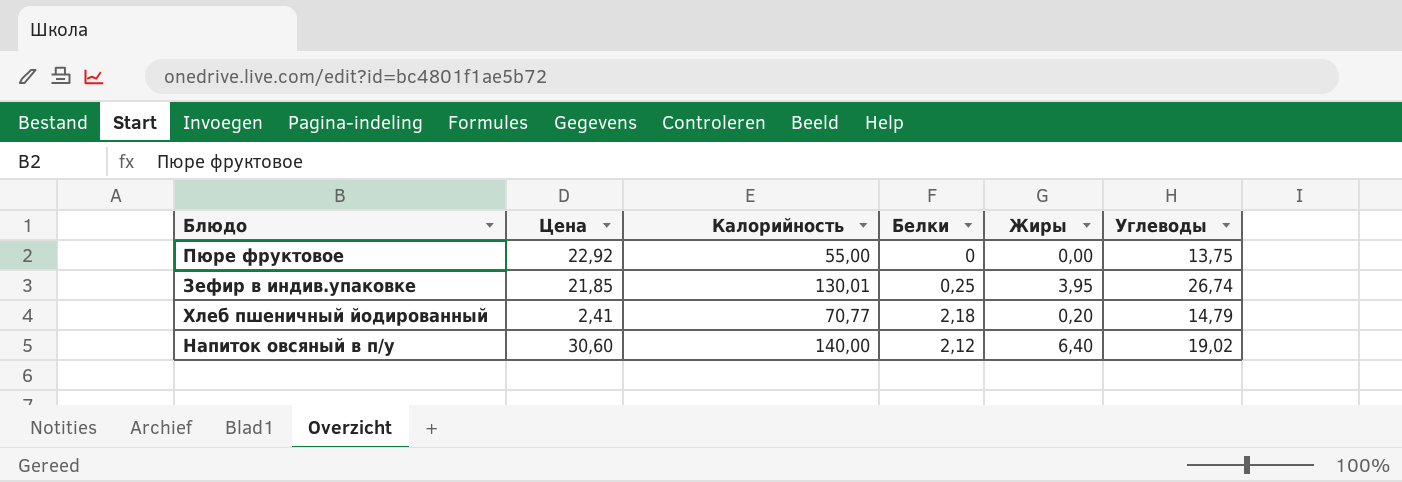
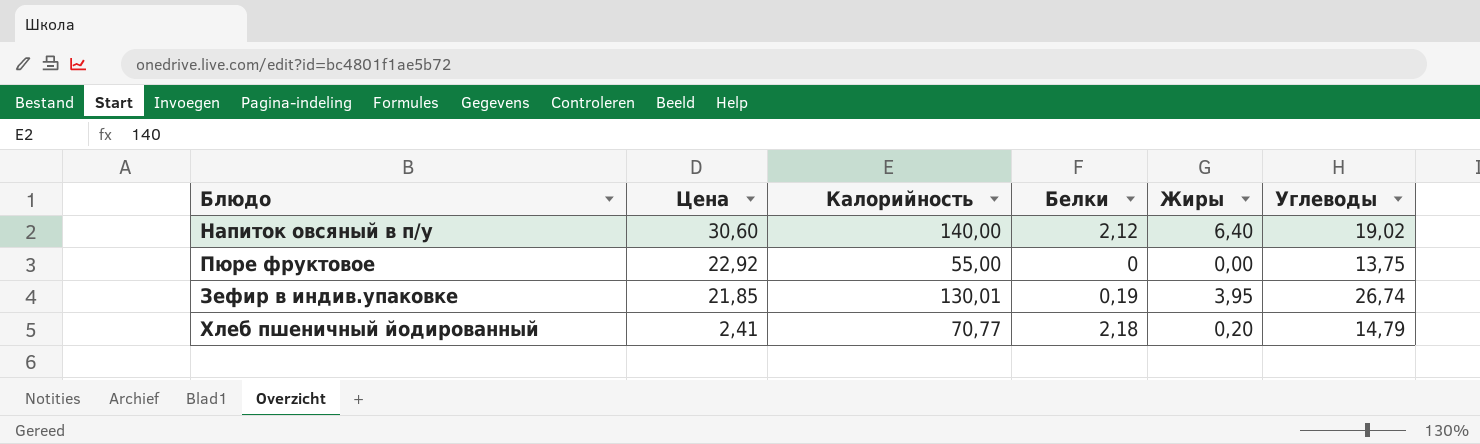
row order: none -> Цена descending
Зефир в индив.упаковке | Белки: 0,25 -> 0,19

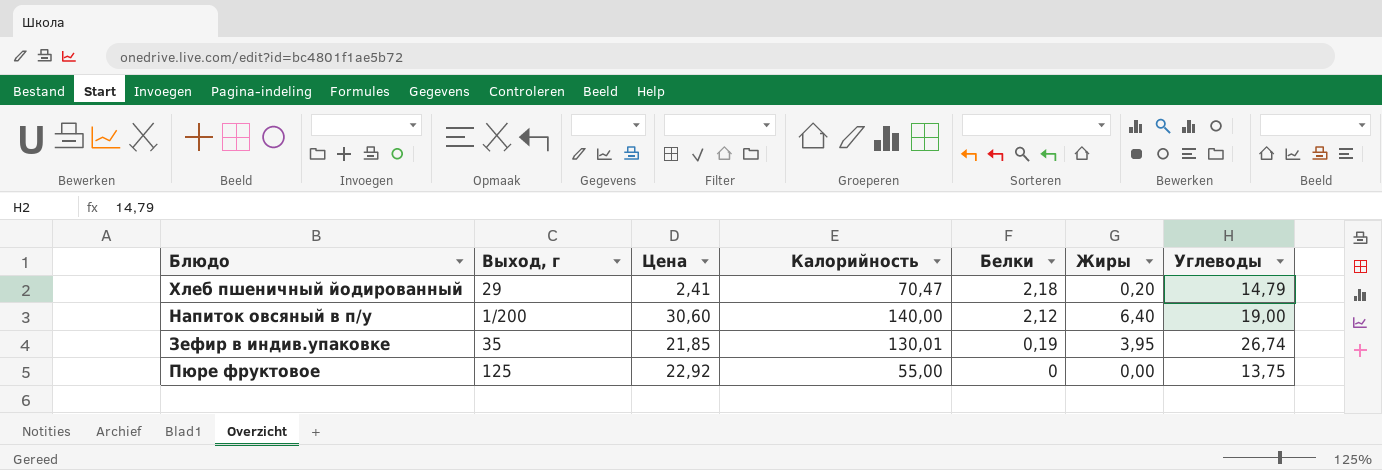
row order: Цена descending -> Белки descending
column Выход, г | position: none -> 2
Хлеб пшеничный йодированный | Калорийность: 70,77 -> 70,47
Напиток овсяный в п/у | Углеводы: 19,02 -> 19,00

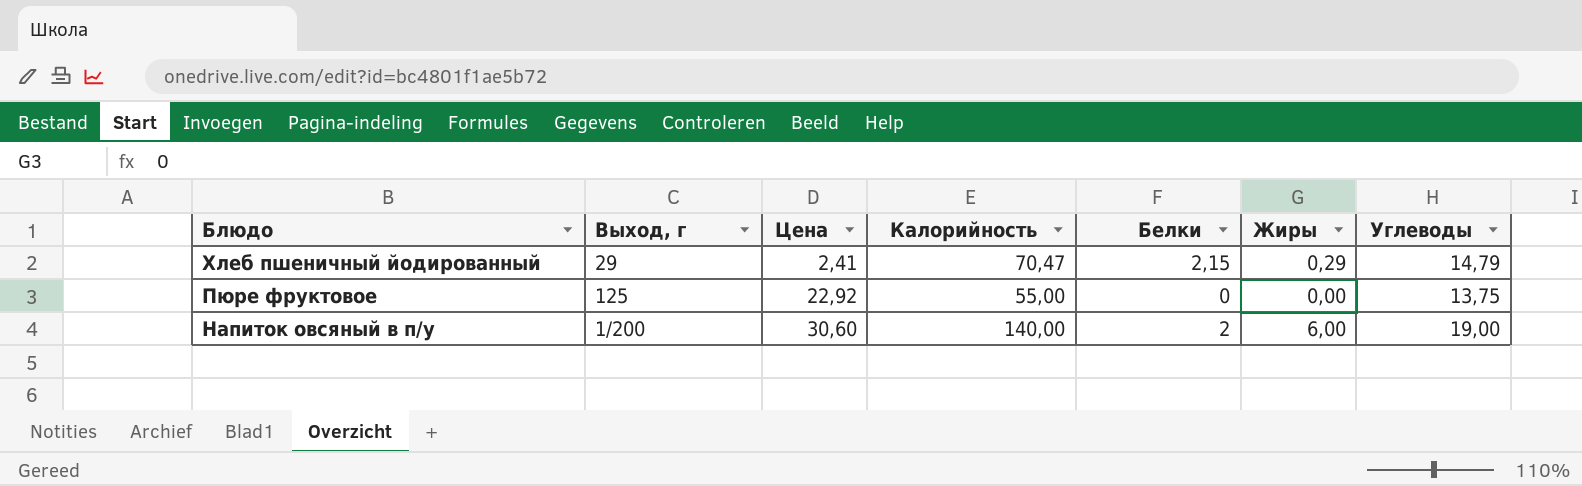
row order: Белки descending -> Блюдо descending
row Зефир в индив.упаковке: 35 | 21,85 | 130,01 | 0,19 | 3,95 | 26,74 -> none
Хлеб пшеничный йодированный | Белки: 2,18 -> 2,15
Хлеб пшеничный йодированный | Жиры: 0,20 -> 0,29
Напиток овсяный в п/у | Белки: 2,12 -> 2
Напиток овсяный в п/у | Жиры: 6,40 -> 6,00

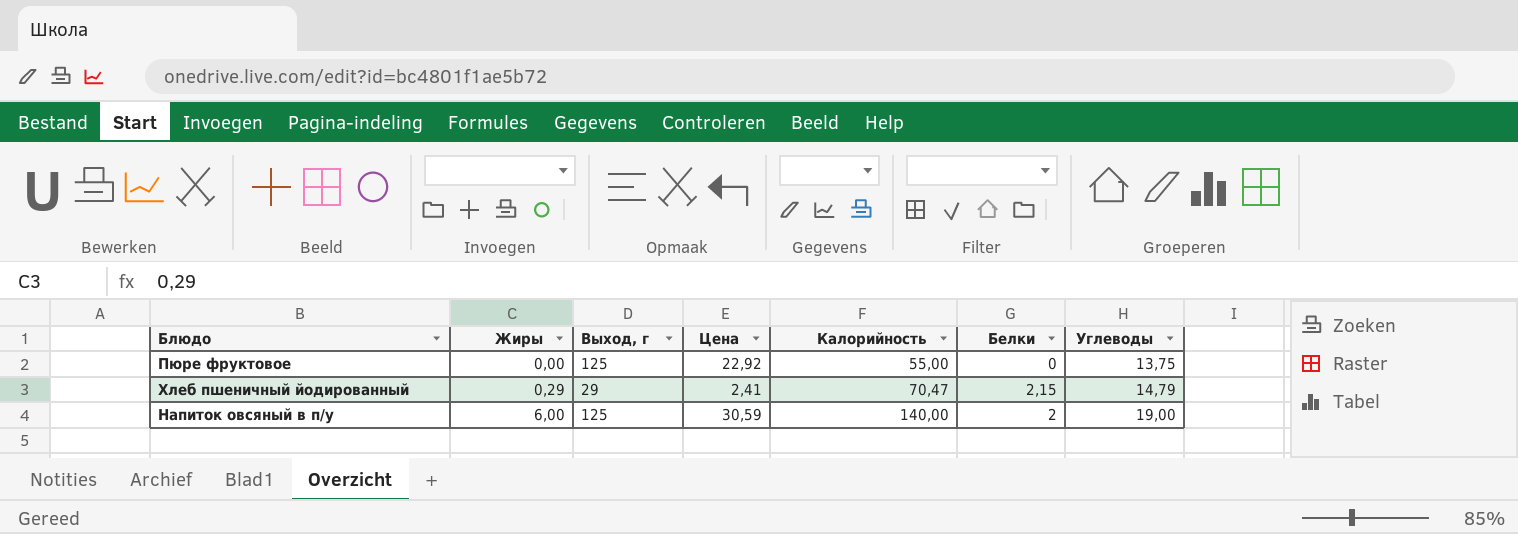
row order: Блюдо descending -> Жиры ascending
column Жиры | position: 6 -> 2
Напиток овсяный в п/у | Выход, г: 1/200 -> 125
Напиток овсяный в п/у | Цена: 30,60 -> 30,59

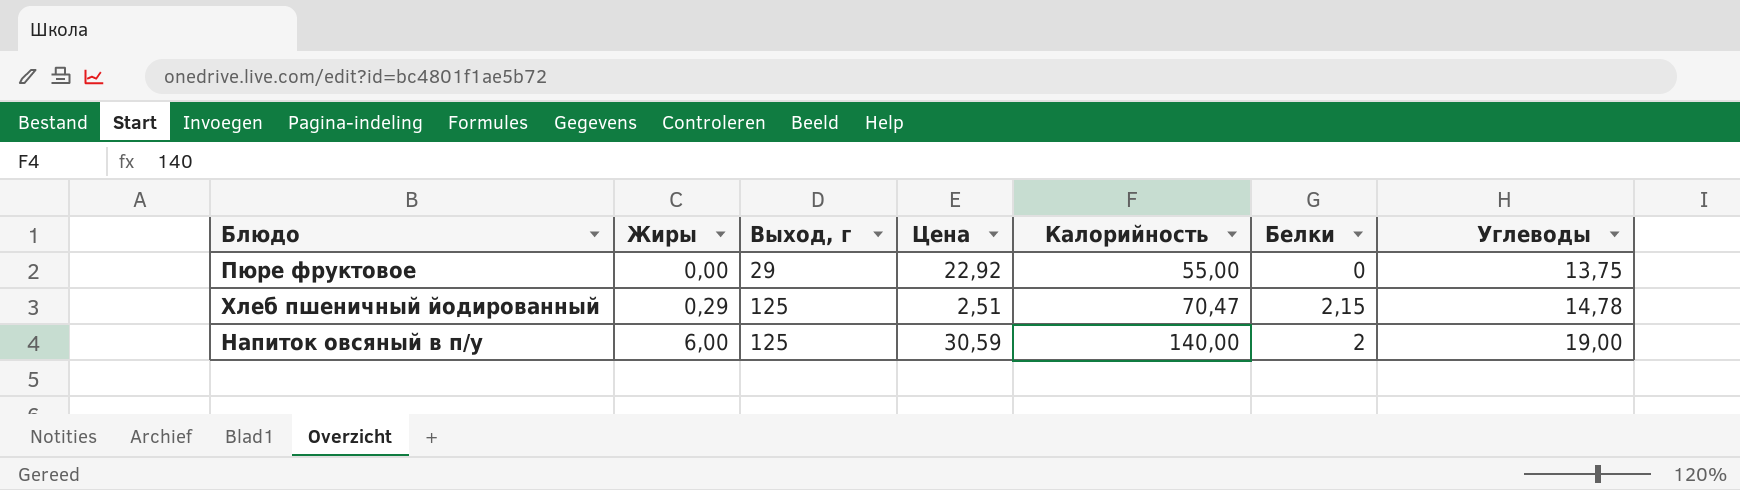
Пюре фруктовое | Выход, г: 125 -> 29
Хлеб пшеничный йодированный | Выход, г: 29 -> 125
Хлеб пшеничный йодированный | Цена: 2,41 -> 2,51
Хлеб пшеничный йодированный | Углеводы: 14,79 -> 14,78

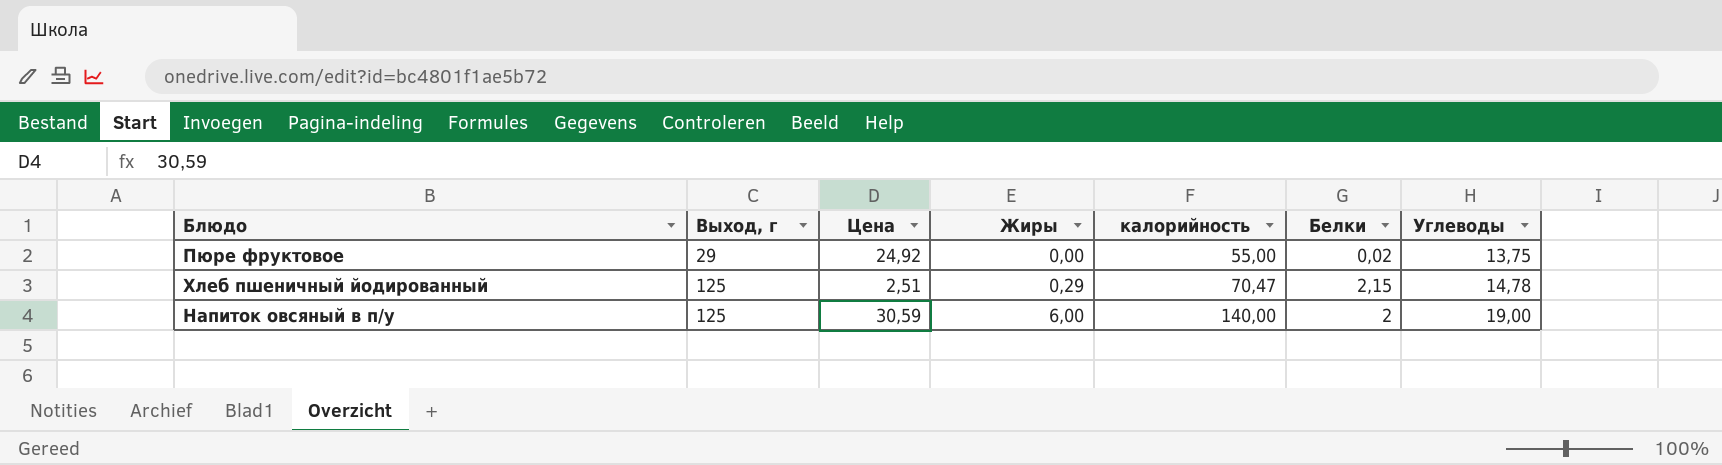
column Жиры | position: 2 -> 4
column name: Калорийность -> калорийность
Пюре фруктовое | Цена: 22,92 -> 24,92
Пюре фруктовое | Белки: 0 -> 0,02

